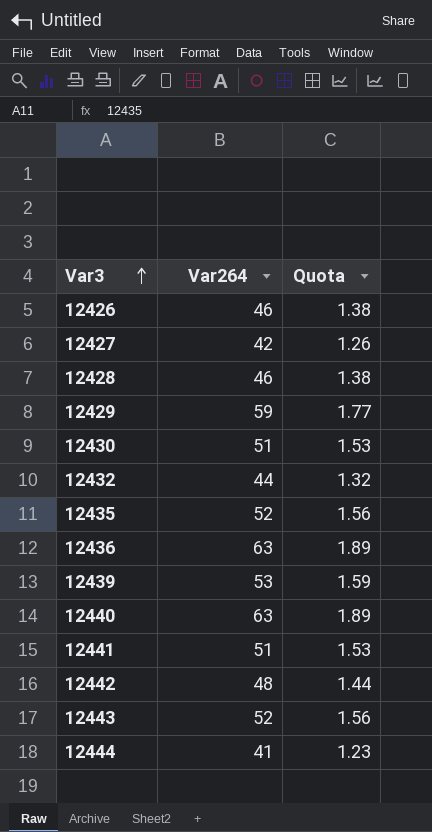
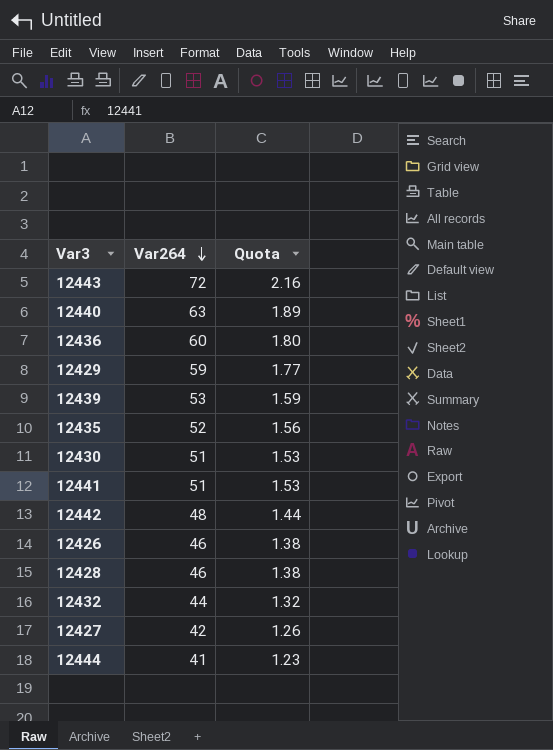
row order: Var3 ascending -> Var264 descending
12443 | Var264: 52 -> 72
12443 | Quota: 1.56 -> 2.16
12436 | Var264: 63 -> 60
12436 | Quota: 1.89 -> 1.80

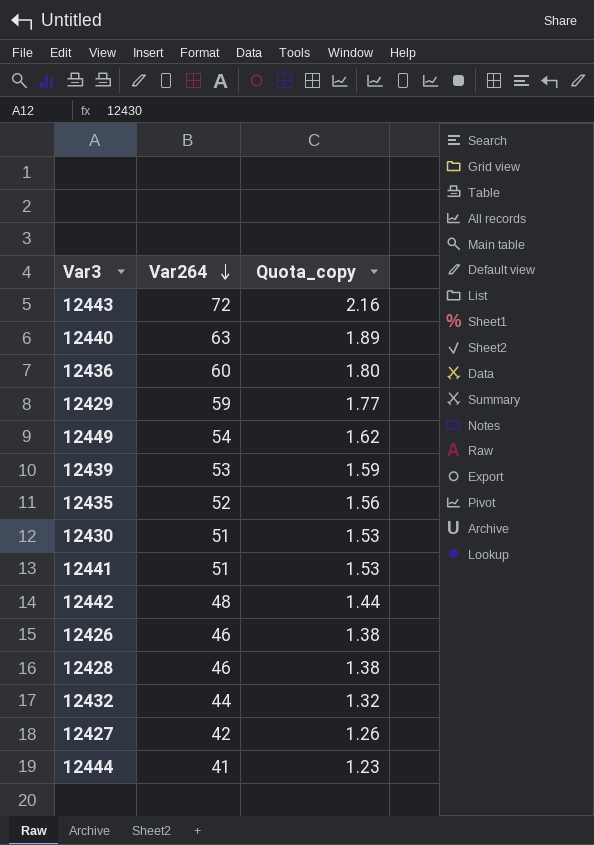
column name: Quota -> Quota_copy
row 12449: none -> 54 | 1.62

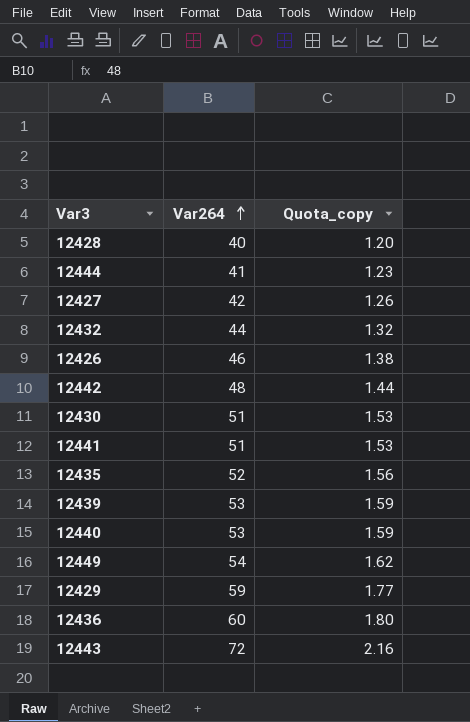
row order: Var264 descending -> Var264 ascending
12428 | Var264: 46 -> 40
12428 | Quota_copy: 1.38 -> 1.20
12440 | Var264: 63 -> 53
12440 | Quota_copy: 1.89 -> 1.59

